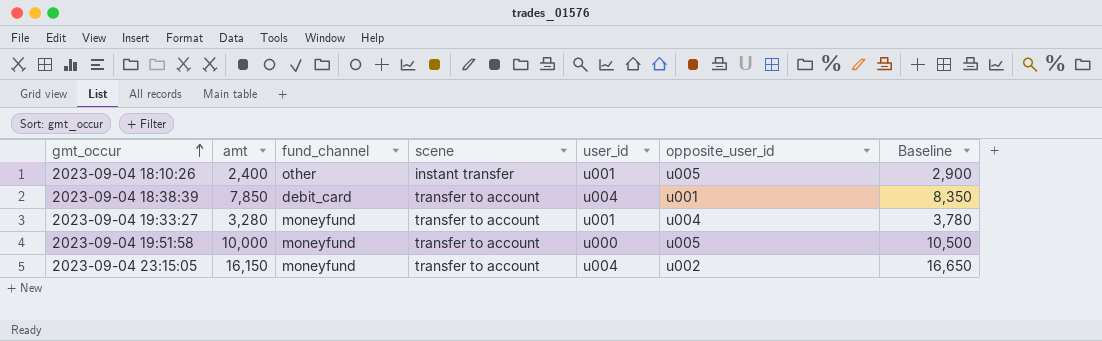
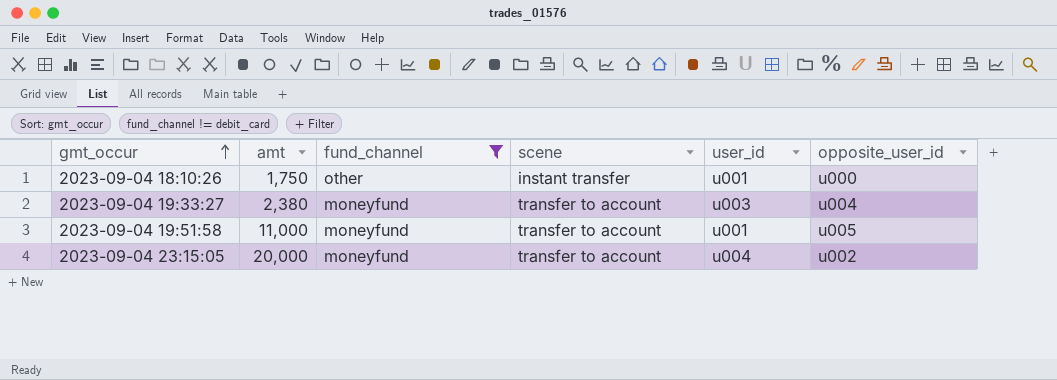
filter: none -> fund_channel != debit_card
column Baseline | formula: [amt] + 500 -> none
2023-09-04 18:10:26 | amt: 2,400 -> 1,750
2023-09-04 18:10:26 | opposite_user_id: u005 -> u000
2023-09-04 19:33:27 | amt: 3,280 -> 2,380
2023-09-04 19:33:27 | user_id: u001 -> u003
2023-09-04 19:51:58 | amt: 10,000 -> 11,000
2023-09-04 19:51:58 | user_id: u000 -> u001
2023-09-04 23:15:05 | amt: 16,150 -> 20,000

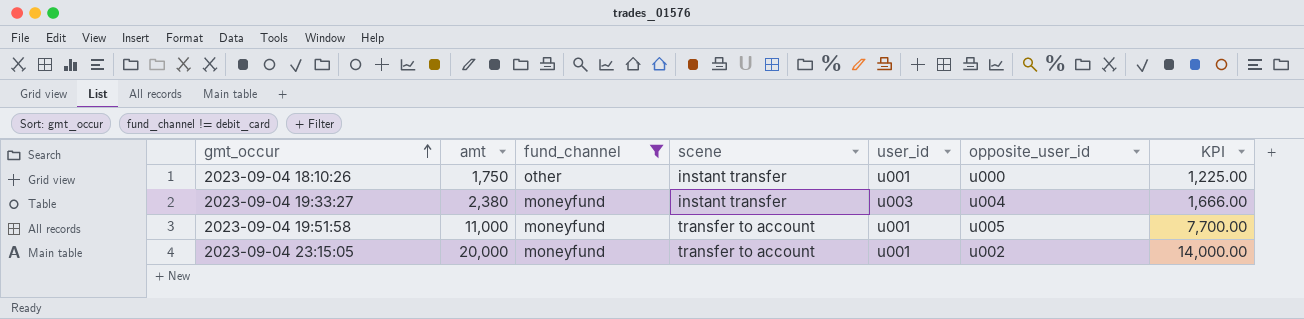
column KPI | formula: none -> [amt] * 0.7
2023-09-04 19:33:27 | scene: transfer to account -> instant transfer
2023-09-04 23:15:05 | user_id: u004 -> u001

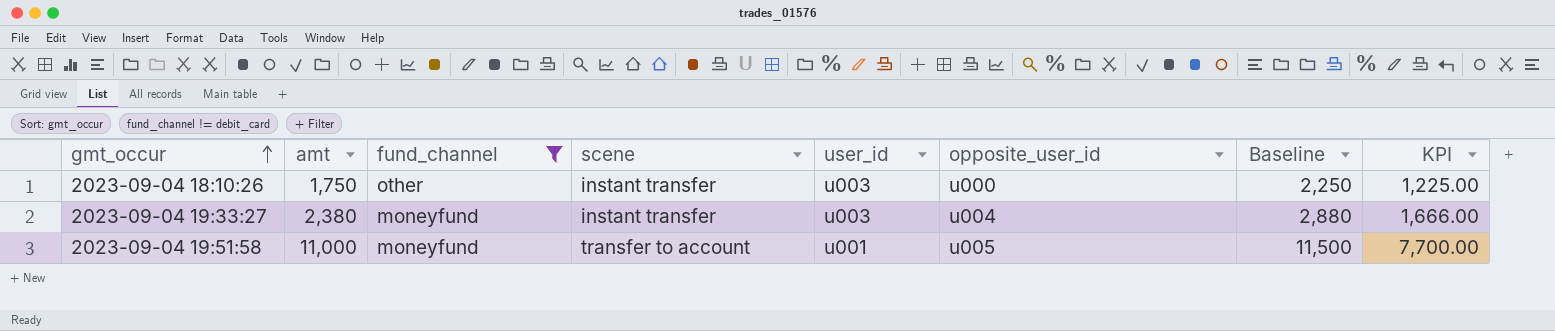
column Baseline | formula: none -> [amt] + 500
row 2023-09-04 23:15:05: 20,000 | moneyfund | transfer to account | u001 | u002 | 14,000.00 -> none
2023-09-04 18:10:26 | user_id: u001 -> u003

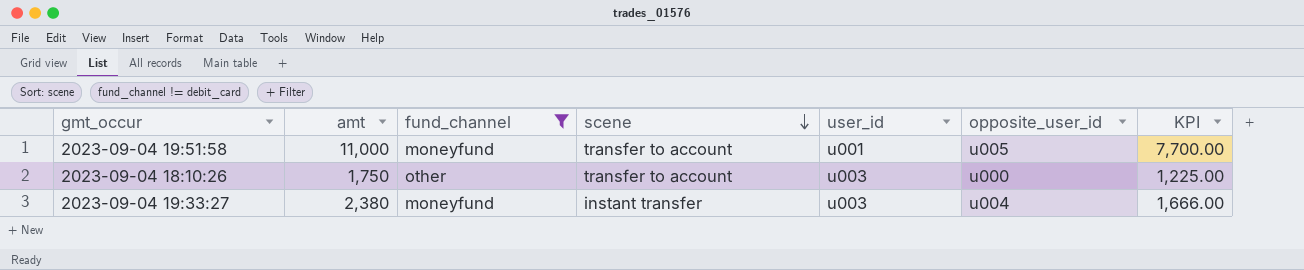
row order: gmt_occur ascending -> scene descending
column Baseline | formula: [amt] + 500 -> none
2023-09-04 18:10:26 | scene: instant transfer -> transfer to account

